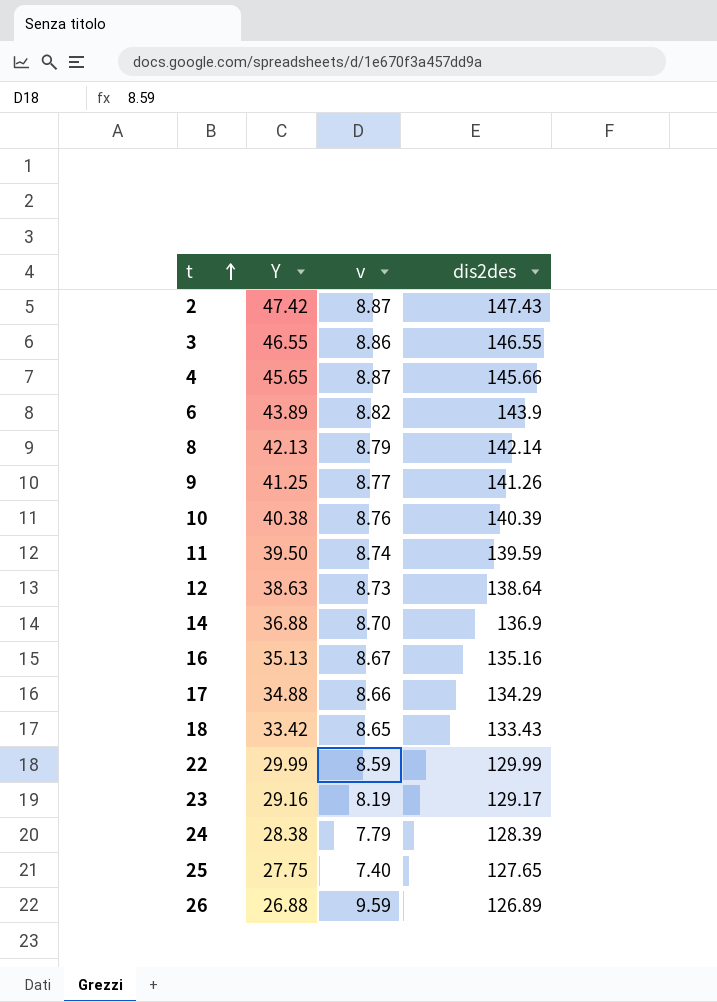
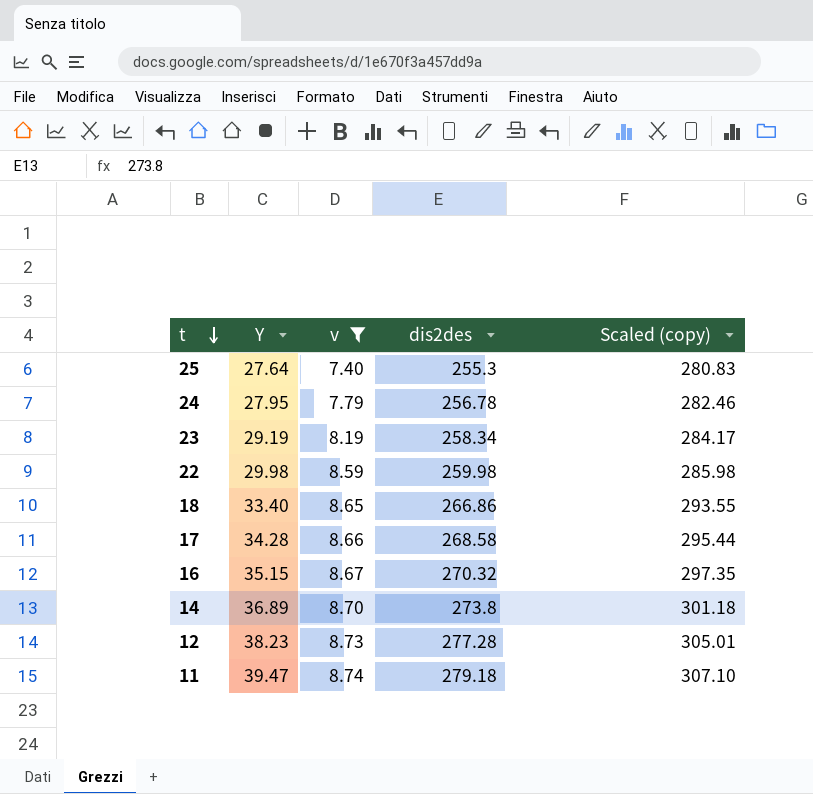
filter: none -> v <= 8.74
row order: t ascending -> t descending
column Scaled (copy) | formula: none -> [dis2des] * 1.1
25 | Y: 27.75 -> 27.64
25 | dis2des: 127.65 -> 255.3
24 | Y: 28.38 -> 27.95
24 | dis2des: 128.39 -> 256.78
23 | Y: 29.16 -> 29.19
23 | dis2des: 129.17 -> 258.34
22 | Y: 29.99 -> 29.98
22 | dis2des: 129.99 -> 259.98
18 | Y: 33.42 -> 33.40
18 | dis2des: 133.43 -> 266.86
17 | Y: 34.88 -> 34.28
17 | dis2des: 134.29 -> 268.58
16 | Y: 35.13 -> 35.15
16 | dis2des: 135.16 -> 270.32
14 | Y: 36.88 -> 36.89
14 | dis2des: 136.9 -> 273.8
12 | Y: 38.63 -> 38.23
12 | dis2des: 138.64 -> 277.28
11 | Y: 39.50 -> 39.47
11 | dis2des: 139.59 -> 279.18

